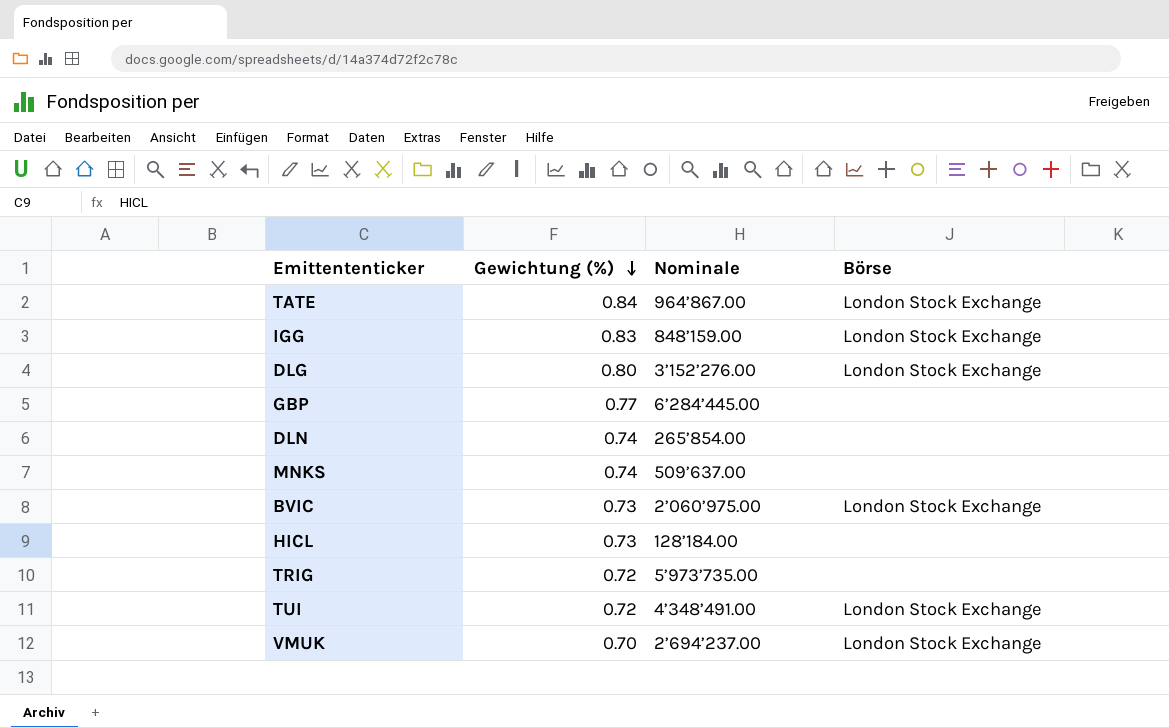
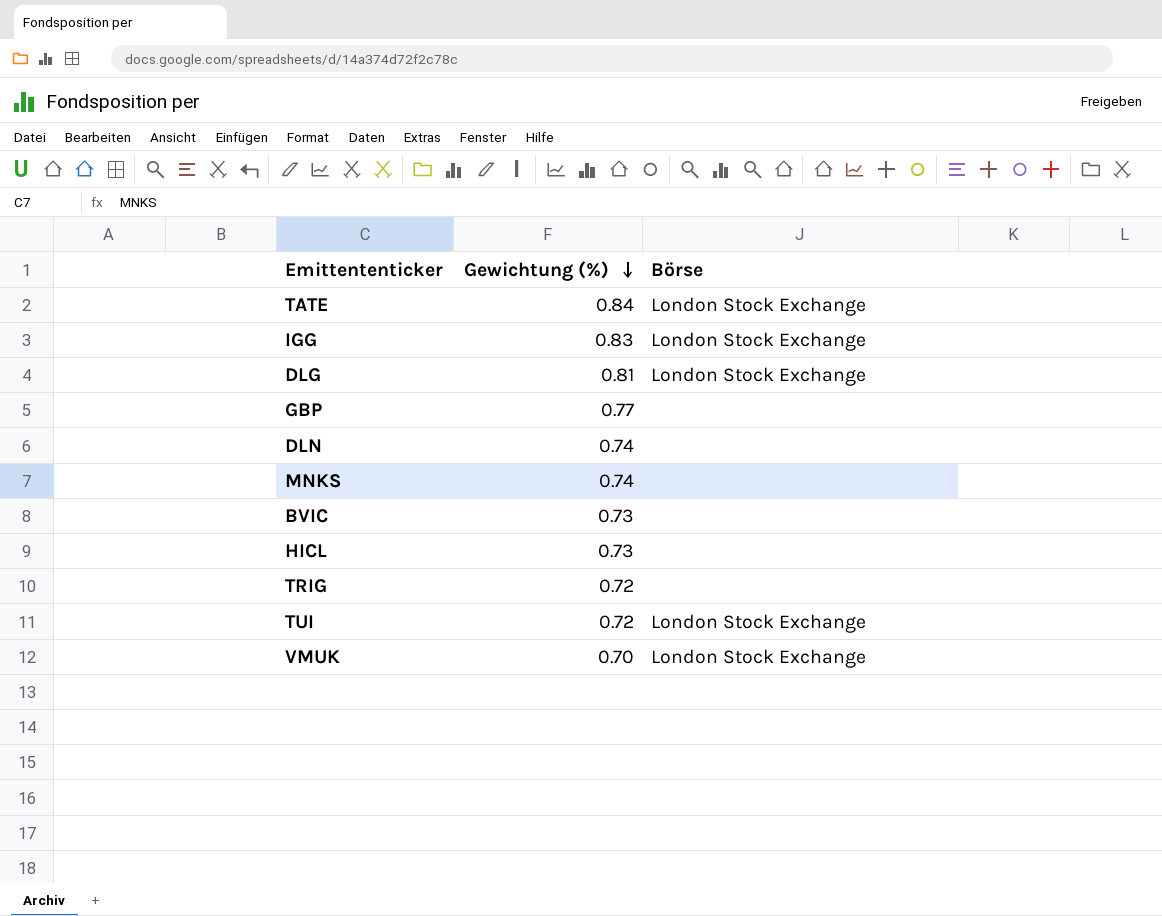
column Nominale | position: 3 -> none
DLG | Gewichtung (%): 0.80 -> 0.81
BVIC | Börse: London Stock Exchange -> none

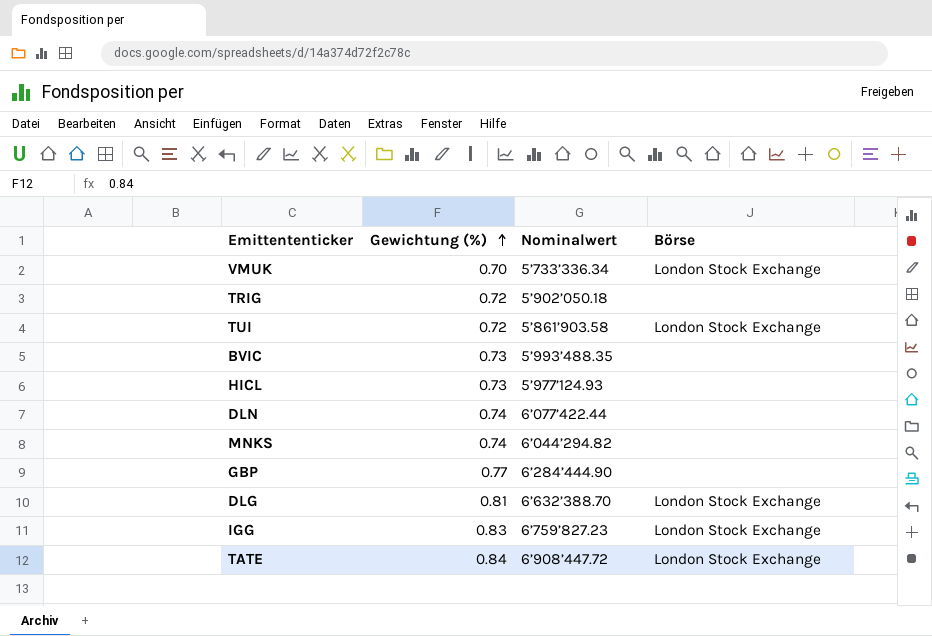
row order: Gewichtung (%) descending -> Gewichtung (%) ascending
column Nominalwert | position: none -> 3

